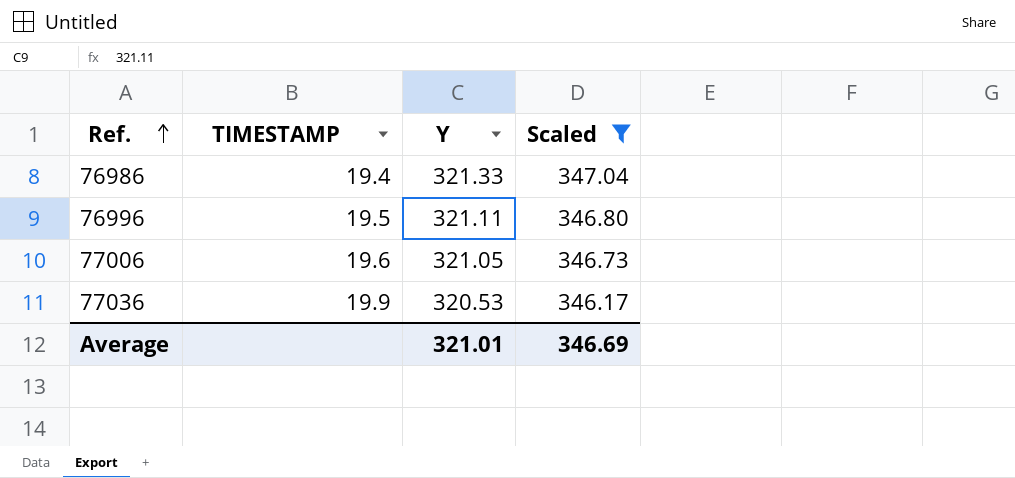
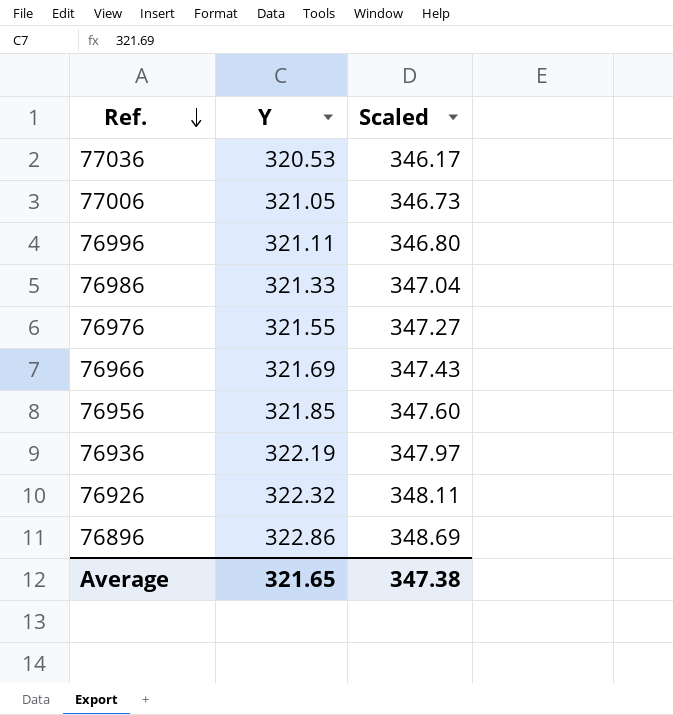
filter: Scaled <= 347.04 -> none
row order: Ref. ascending -> Ref. descending
column TIMESTAMP | position: 2 -> none
Average | Y: 321.01 -> 321.65
Average | Scaled: 346.69 -> 347.38

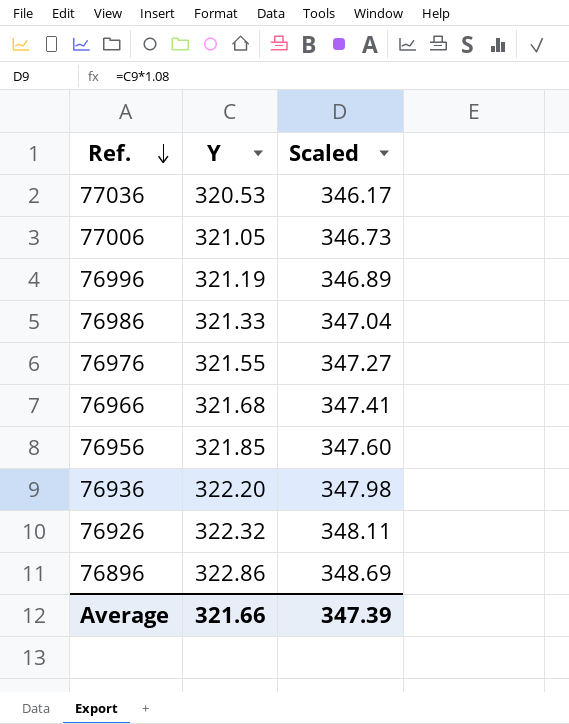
76996 | Y: 321.11 -> 321.19
76996 | Scaled: 346.80 -> 346.89
76966 | Y: 321.69 -> 321.68
76966 | Scaled: 347.43 -> 347.41
76936 | Y: 322.19 -> 322.20
76936 | Scaled: 347.97 -> 347.98
Average | Y: 321.65 -> 321.66
Average | Scaled: 347.38 -> 347.39

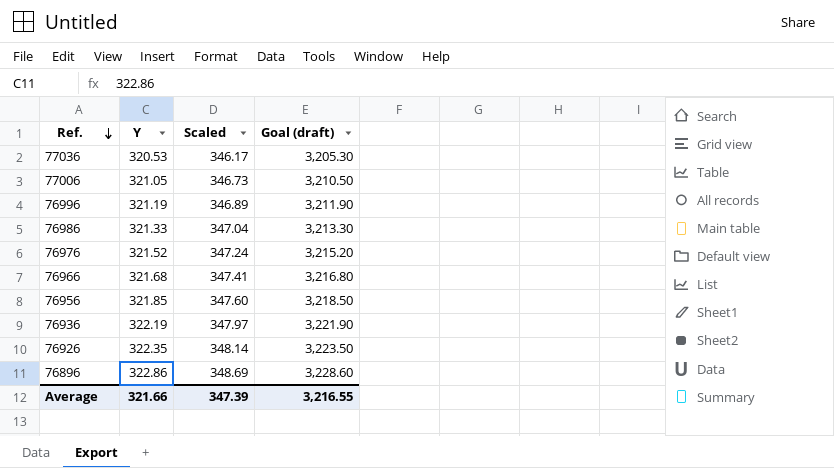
column Goal (draft) | formula: none -> [Y] * 10
76976 | Y: 321.55 -> 321.52
76976 | Scaled: 347.27 -> 347.24
76936 | Y: 322.20 -> 322.19
76936 | Scaled: 347.98 -> 347.97
76926 | Y: 322.32 -> 322.35
76926 | Scaled: 348.11 -> 348.14

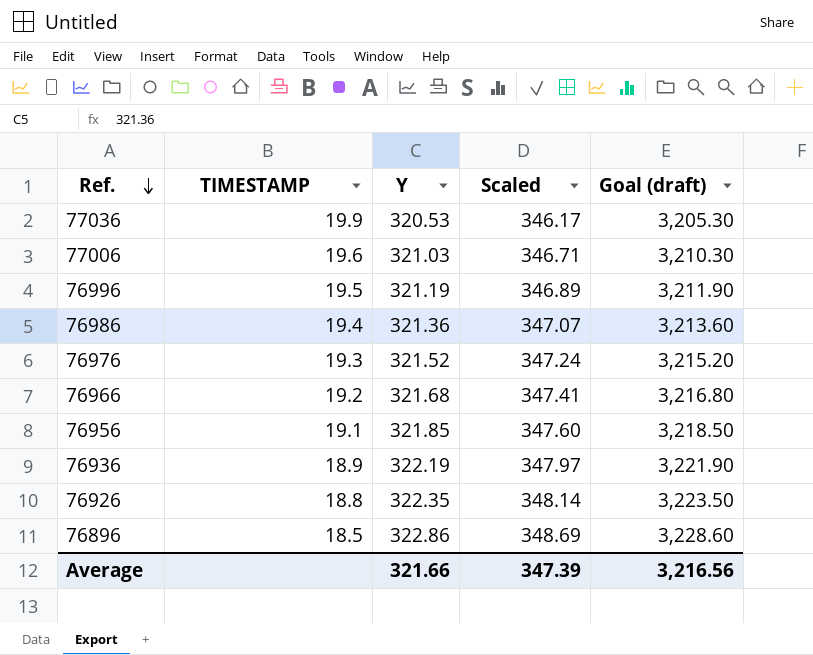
column TIMESTAMP | position: none -> 2
77006 | Y: 321.05 -> 321.03
77006 | Scaled: 346.73 -> 346.71
77006 | Goal (draft): 3,210.50 -> 3,210.30
76986 | Y: 321.33 -> 321.36
76986 | Scaled: 347.04 -> 347.07
76986 | Goal (draft): 3,213.30 -> 3,213.60
Average | Goal (draft): 3,216.55 -> 3,216.56

